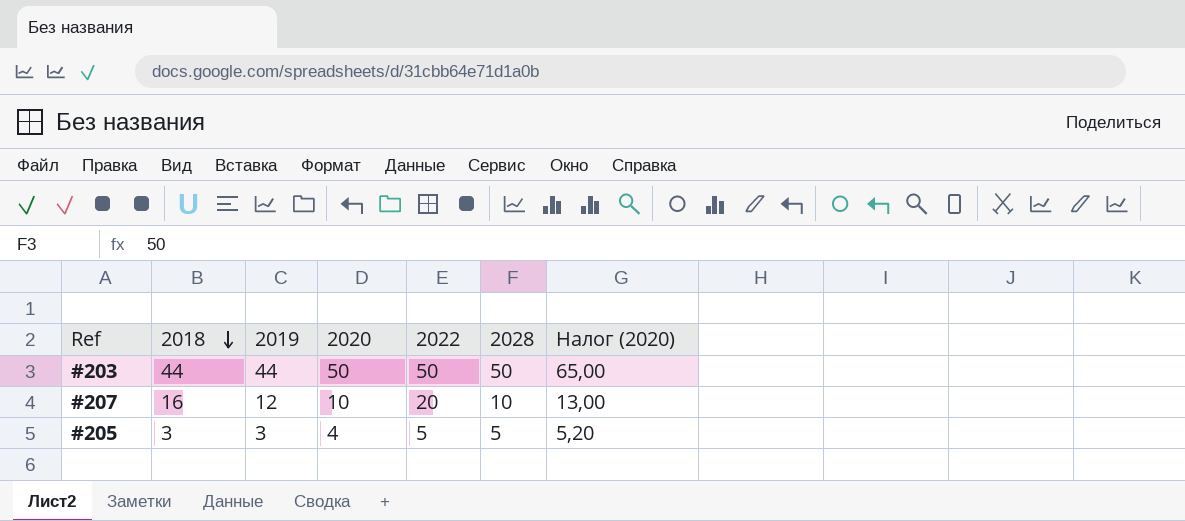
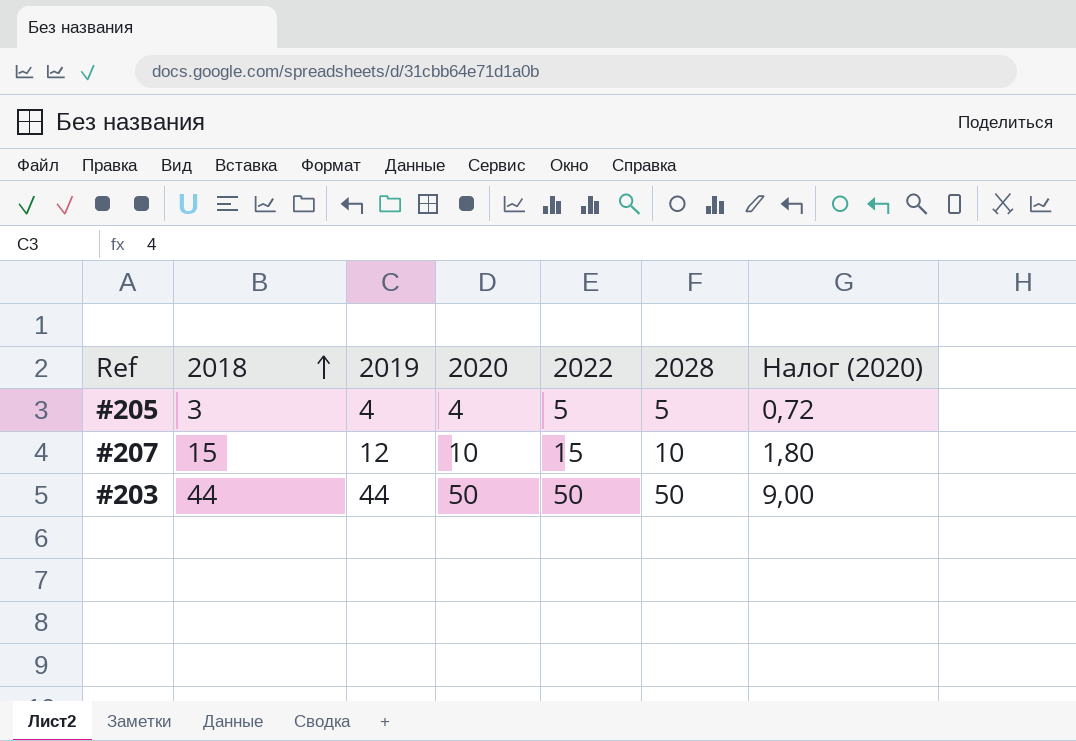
row order: 2018 descending -> 2018 ascending
column Налог (2020) | formula: [2020] * 1,3 -> [2020] * 0,18
#205 | 2019: 3 -> 4
#207 | 2018: 16 -> 15
#207 | 2022: 20 -> 15

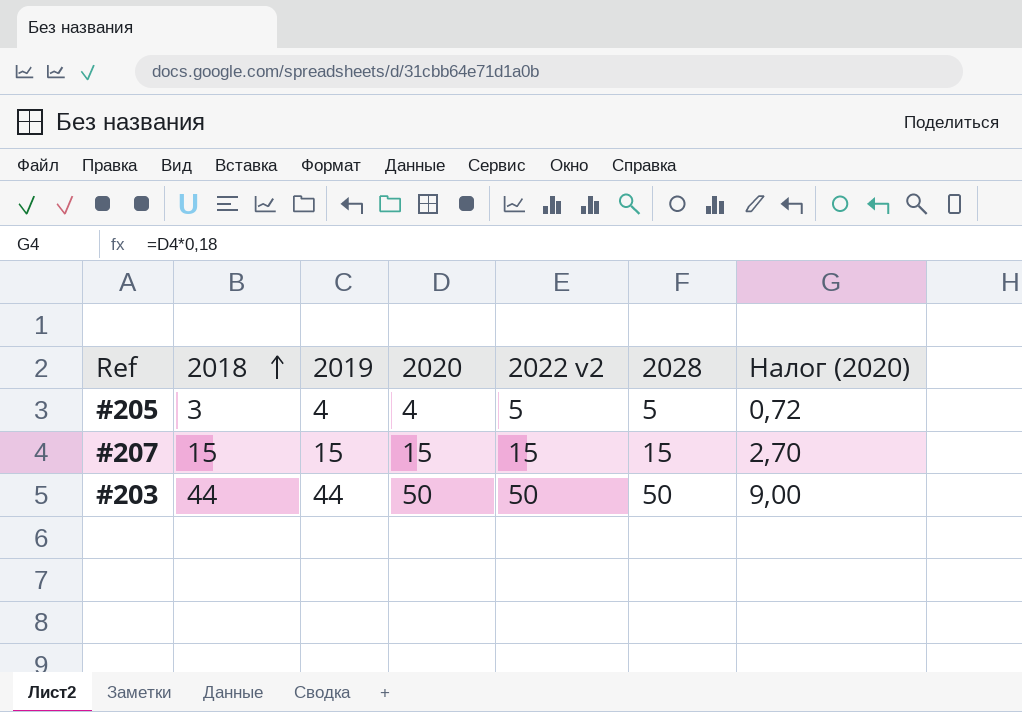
column name: 2022 -> 2022 v2
#207 | 2019: 12 -> 15
#207 | 2020: 10 -> 15
#207 | 2028: 10 -> 15
#207 | Налог (2020): 1,80 -> 2,70

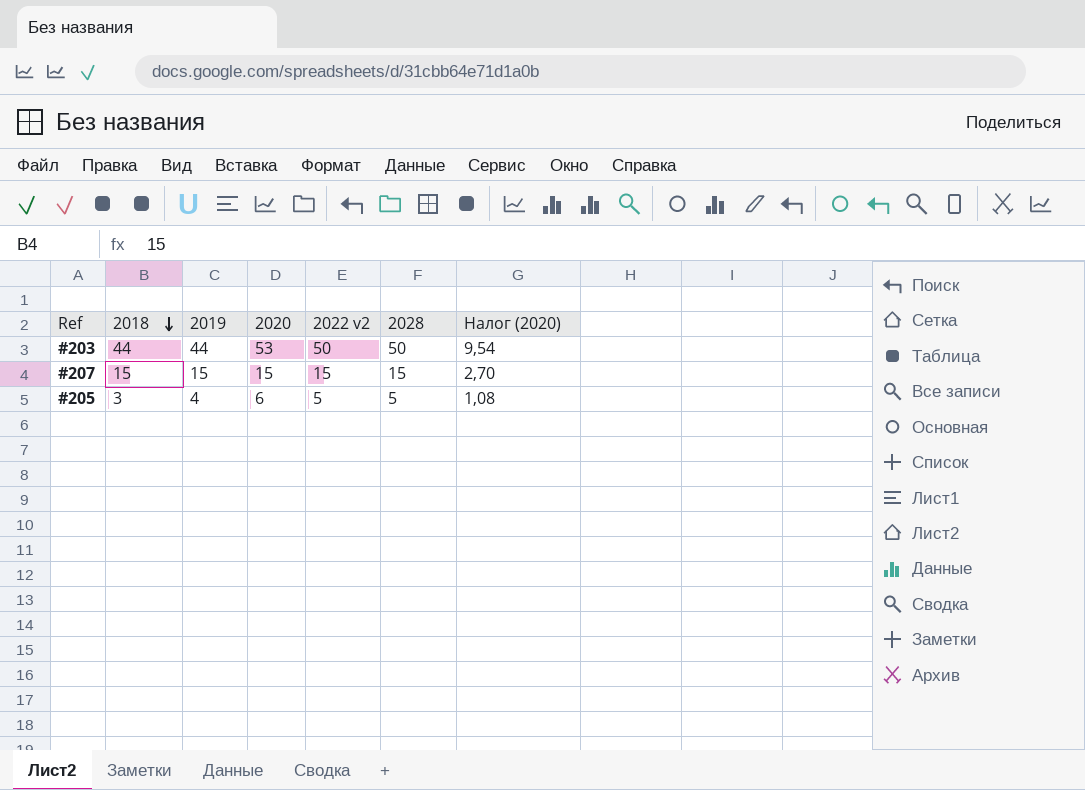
row order: 2018 ascending -> 2018 descending
#203 | 2020: 50 -> 53
#203 | Налог (2020): 9,00 -> 9,54
#205 | 2020: 4 -> 6
#205 | Налог (2020): 0,72 -> 1,08

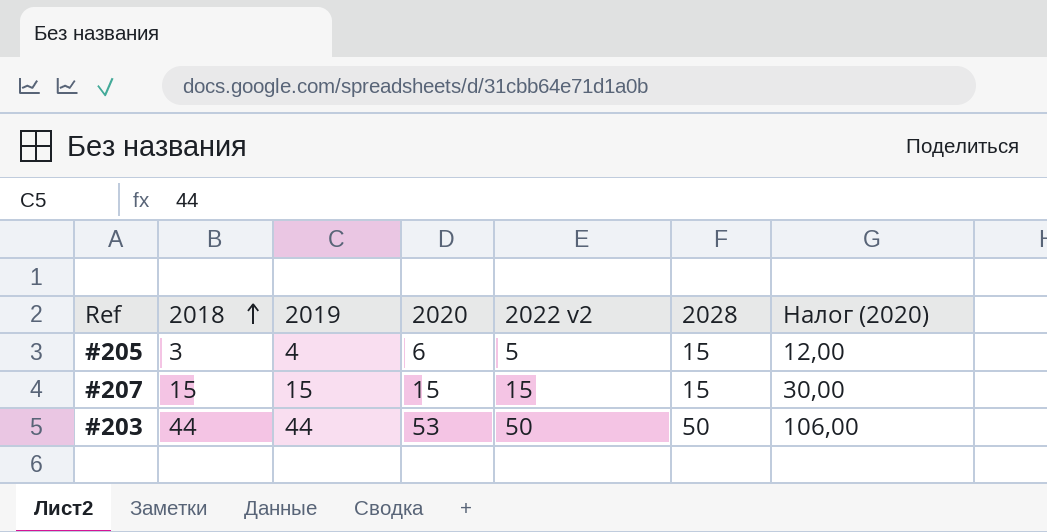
row order: 2018 descending -> 2018 ascending
column Налог (2020) | formula: [2020] * 0,18 -> [2020] * 2
#205 | 2028: 5 -> 15

